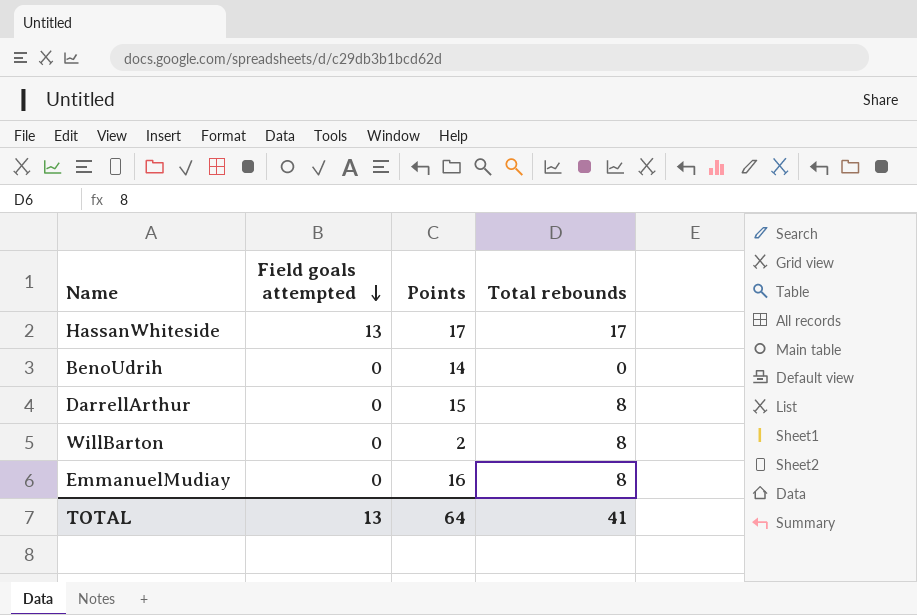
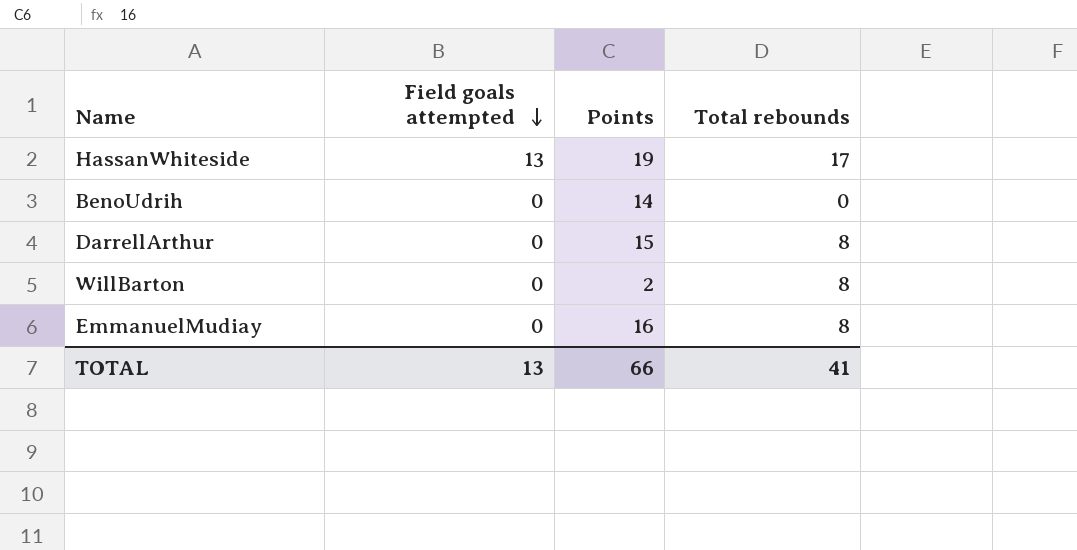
HassanWhiteside | Points: 17 -> 19
TOTAL | Points: 64 -> 66

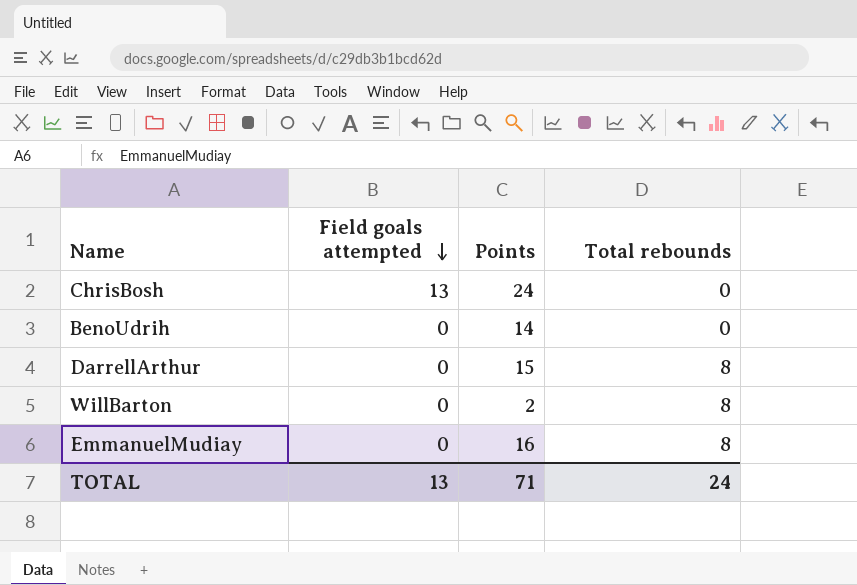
row HassanWhiteside: 13 | 19 | 17 -> none
row ChrisBosh: none -> 13 | 24 | 0
TOTAL | Points: 66 -> 71
TOTAL | Total rebounds: 41 -> 24

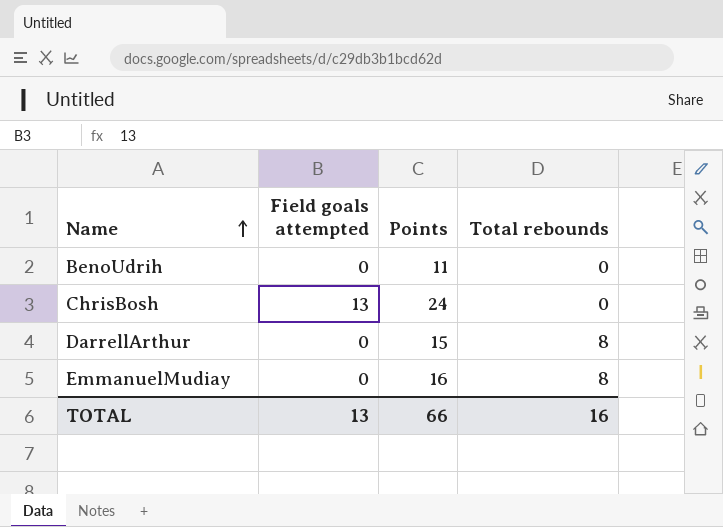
row order: Field goals attempted descending -> Name ascending
row WillBarton: 0 | 2 | 8 -> none
BenoUdrih | Points: 14 -> 11
TOTAL | Points: 71 -> 66
TOTAL | Total rebounds: 24 -> 16

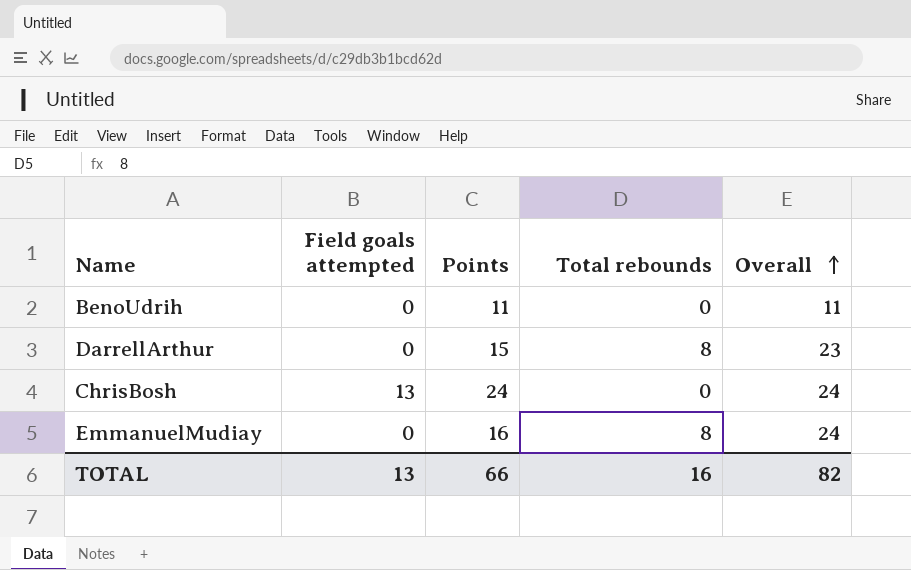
row order: Name ascending -> Overall ascending
column Overall | formula: none -> [Points] + [Total rebounds]

